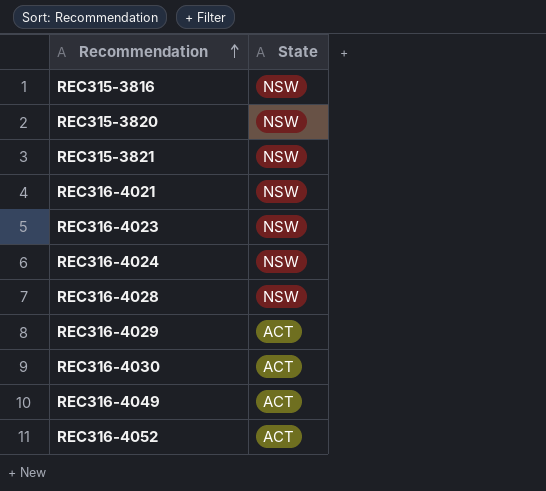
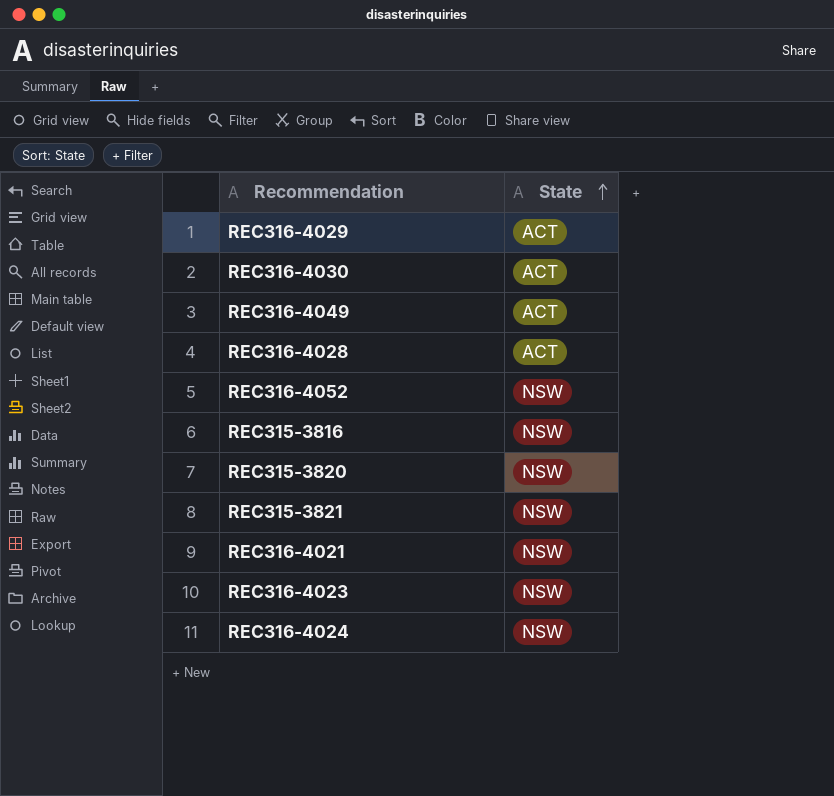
row order: Recommendation ascending -> State ascending
REC316-4028 | State: NSW -> ACT
REC316-4052 | State: ACT -> NSW

